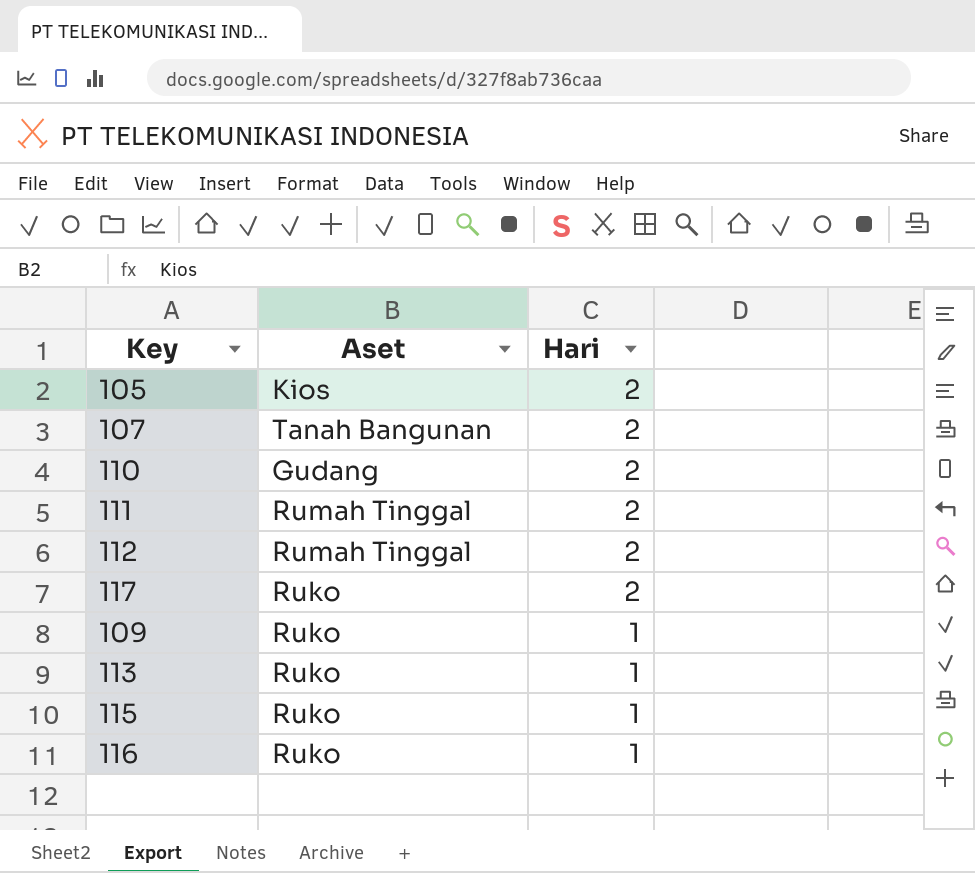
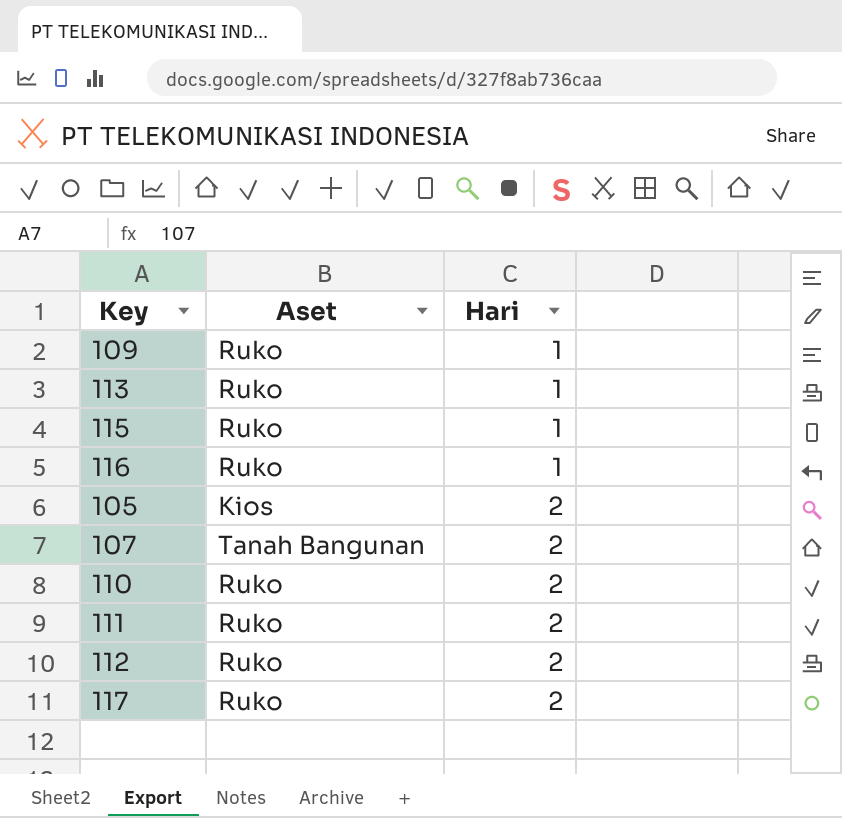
row order: Hari descending -> Hari ascending
110 | Aset: Gudang -> Ruko
111 | Aset: Rumah Tinggal -> Ruko
112 | Aset: Rumah Tinggal -> Ruko

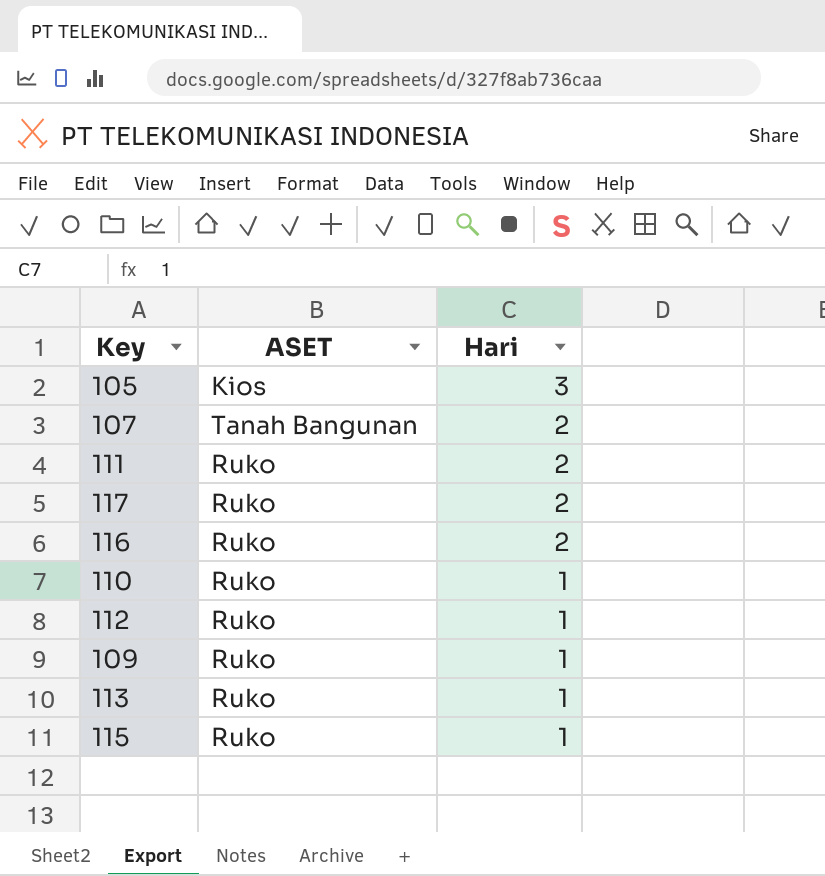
row order: Hari ascending -> Hari descending
column name: Aset -> ASET
105 | Hari: 2 -> 3
116 | Hari: 1 -> 2
110 | Hari: 2 -> 1
112 | Hari: 2 -> 1

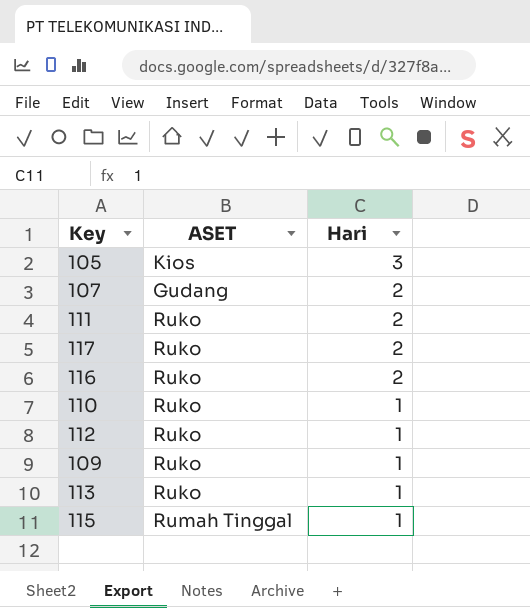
107 | ASET: Tanah Bangunan -> Gudang
115 | ASET: Ruko -> Rumah Tinggal

